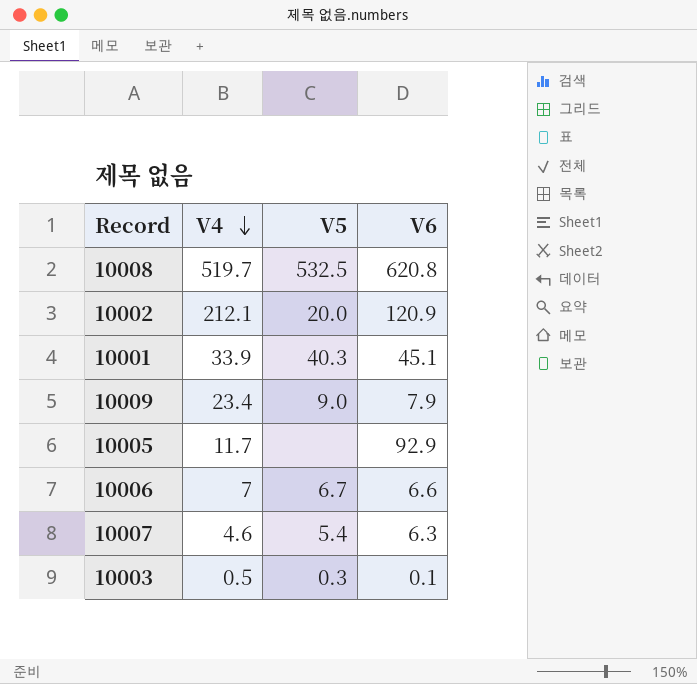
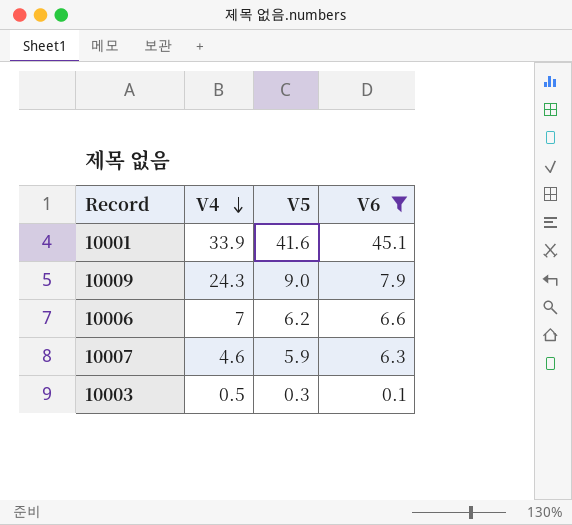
filter: none -> V6 <= 45.1
10001 | V5: 40.3 -> 41.6
10009 | V4: 23.4 -> 24.3
10006 | V5: 6.7 -> 6.2
10007 | V5: 5.4 -> 5.9

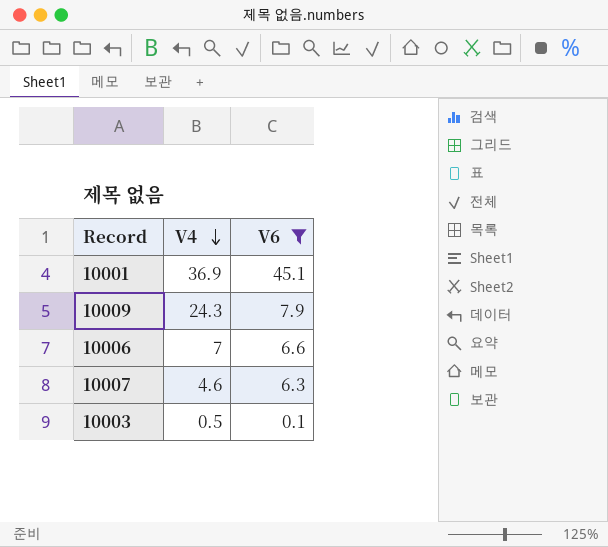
column V5 | position: 3 -> none
10001 | V4: 33.9 -> 36.9

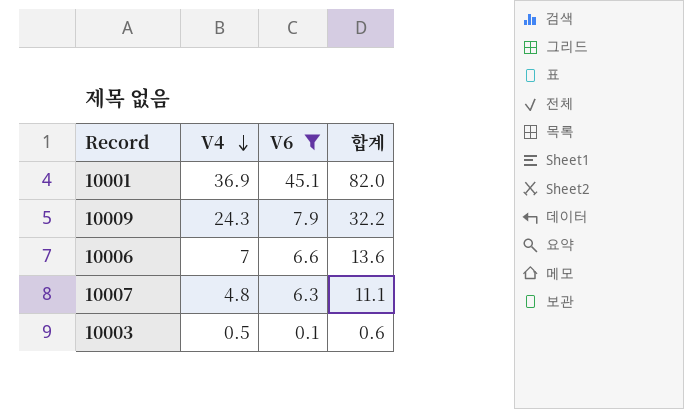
column 합계 | formula: none -> [V4] + [V6]
10007 | V4: 4.6 -> 4.8

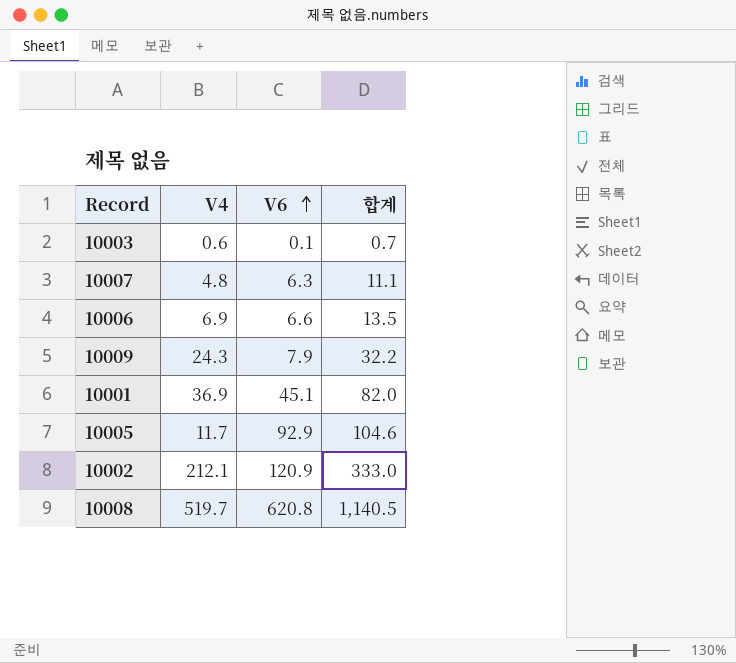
filter: V6 <= 45.1 -> none
row order: V4 descending -> V6 ascending
10003 | V4: 0.5 -> 0.6
10003 | 합계: 0.6 -> 0.7
10006 | V4: 7 -> 6.9
10006 | 합계: 13.6 -> 13.5

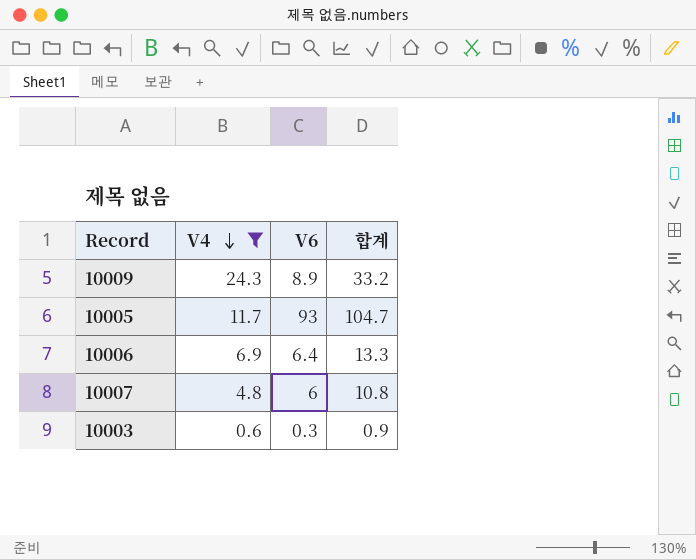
filter: none -> V4 <= 24.3
row order: V6 ascending -> V4 descending
10009 | V6: 7.9 -> 8.9
10009 | 합계: 32.2 -> 33.2
10005 | V6: 92.9 -> 93
10005 | 합계: 104.6 -> 104.7
10006 | V6: 6.6 -> 6.4
10006 | 합계: 13.5 -> 13.3
10007 | V6: 6.3 -> 6
10007 | 합계: 11.1 -> 10.8
10003 | V6: 0.1 -> 0.3
10003 | 합계: 0.7 -> 0.9

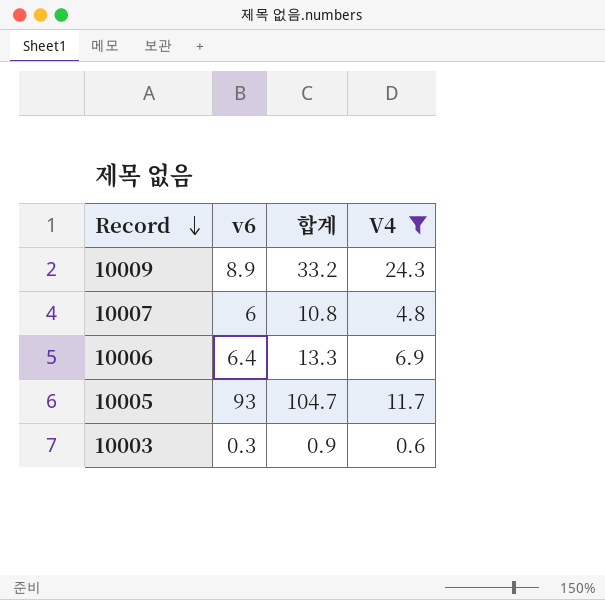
row order: V4 descending -> Record descending
column name: V6 -> v6
column V4 | position: 2 -> 4

